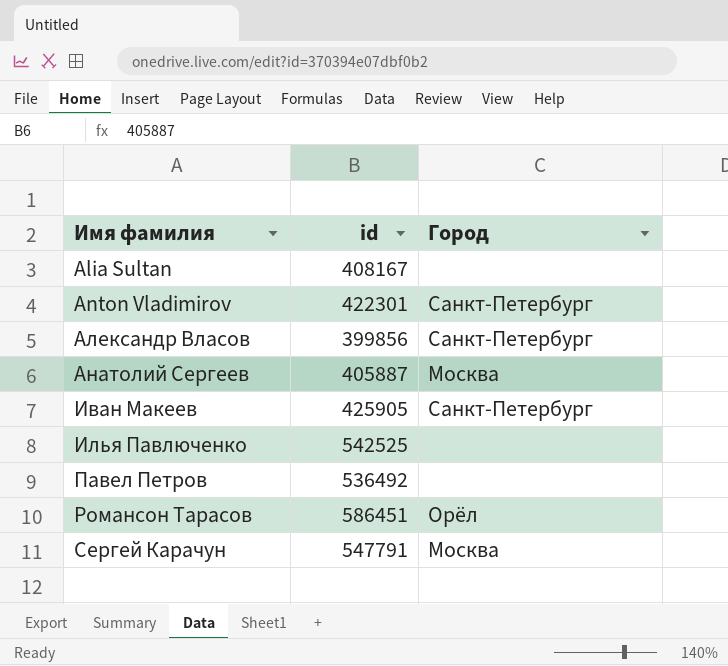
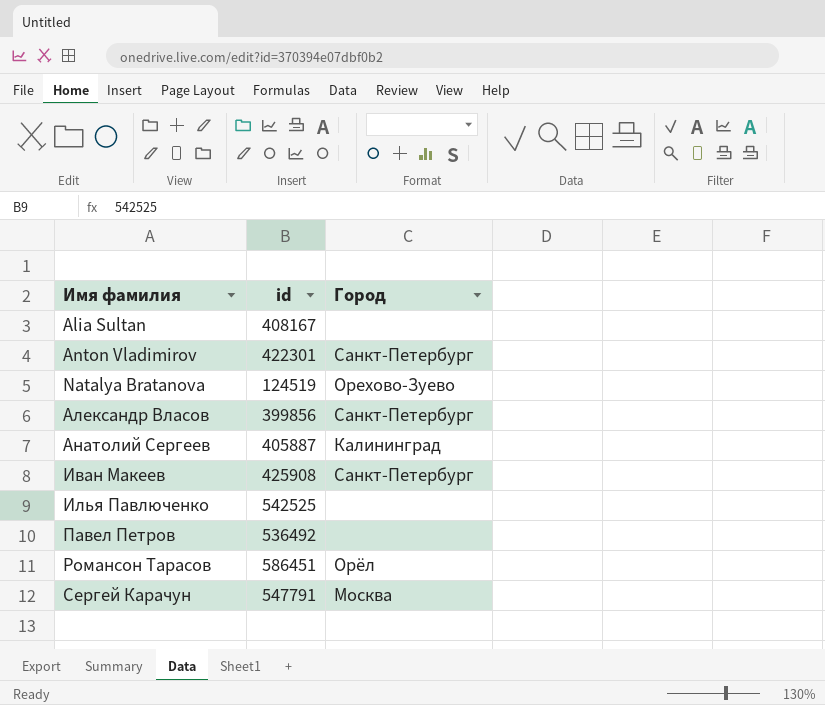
row Natalya Bratanova: none -> 124519 | Орехово-Зуево
Анатолий Сергеев | Город: Москва -> Калининград
Иван Макеев | id: 425905 -> 425908

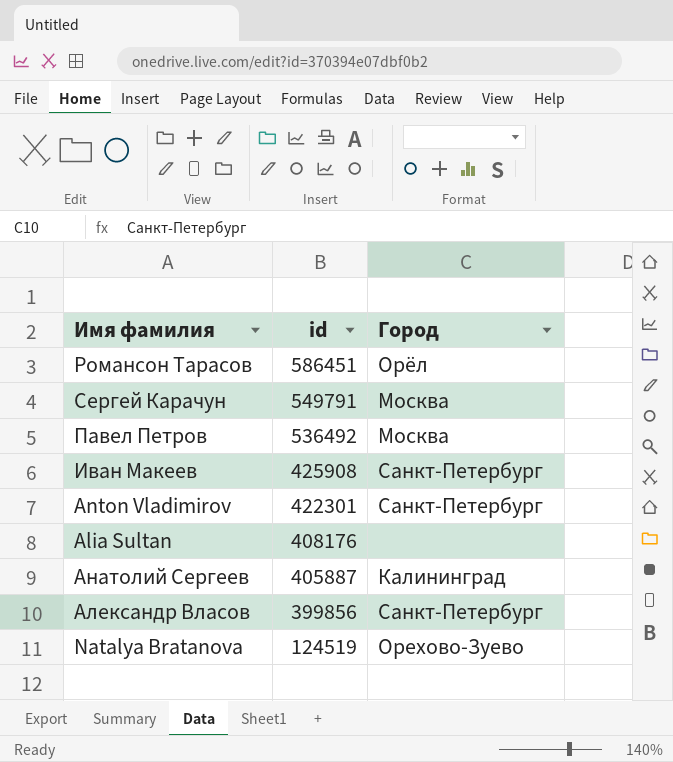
row order: Имя фамилия ascending -> id descending
row Илья Павлюченко: 542525 | none -> none
Сергей Карачун | id: 547791 -> 549791
Павел Петров | Город: none -> Москва
Alia Sultan | id: 408167 -> 408176

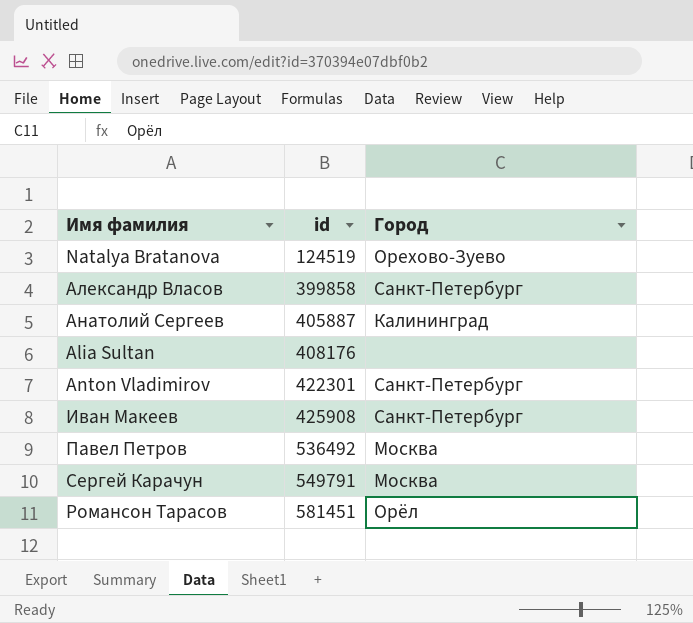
row order: id descending -> id ascending
Александр Власов | id: 399856 -> 399858
Романсон Тарасов | id: 586451 -> 581451

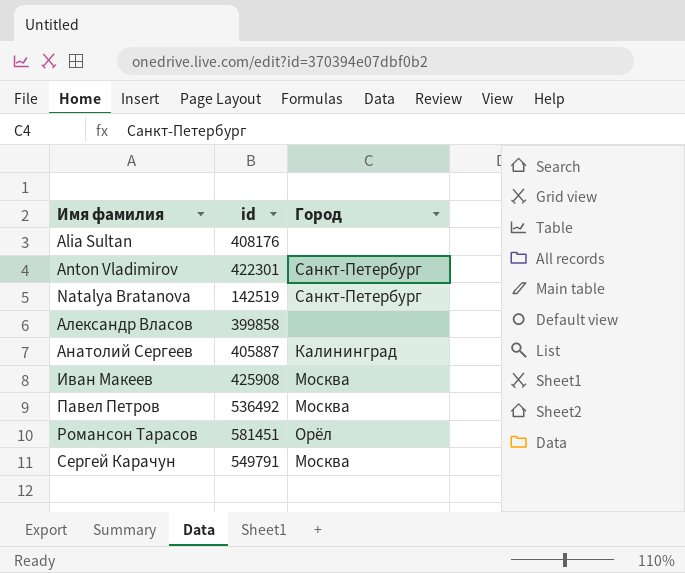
row order: id ascending -> Имя фамилия ascending
Natalya Bratanova | id: 124519 -> 142519
Natalya Bratanova | Город: Орехово-Зуево -> Санкт-Петербург
Александр Власов | Город: Санкт-Петербург -> none
Иван Макеев | Город: Санкт-Петербург -> Москва

